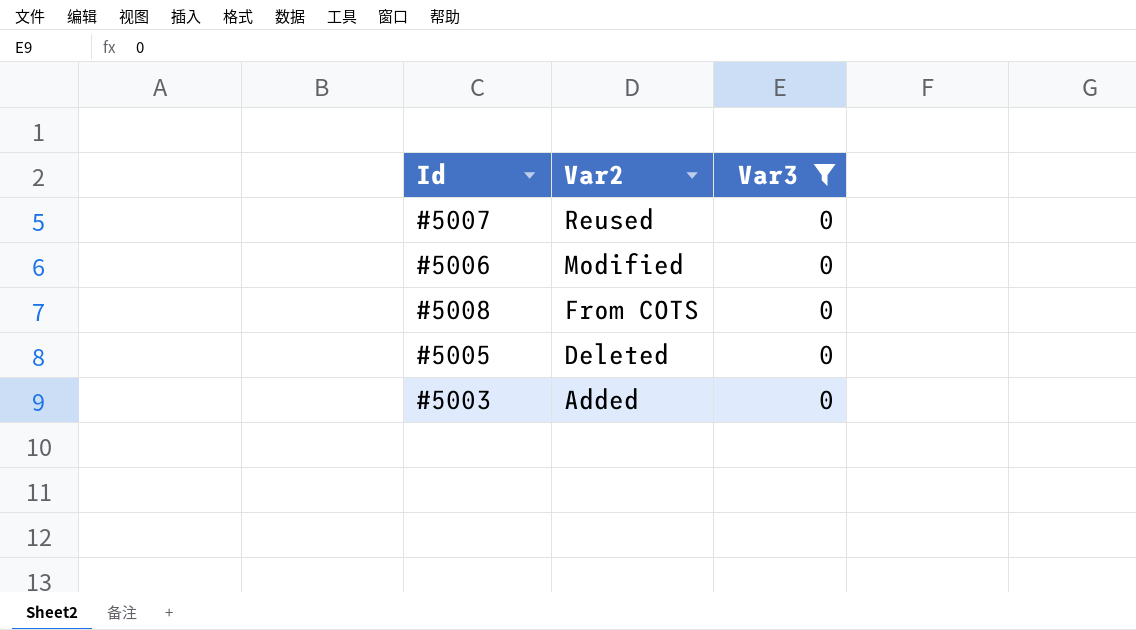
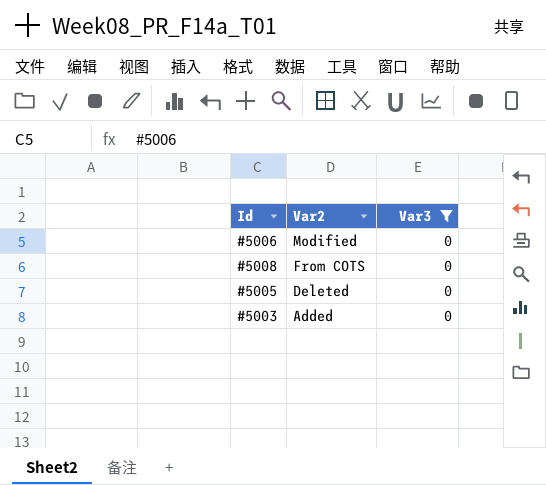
row #5007: Reused | 0 -> none

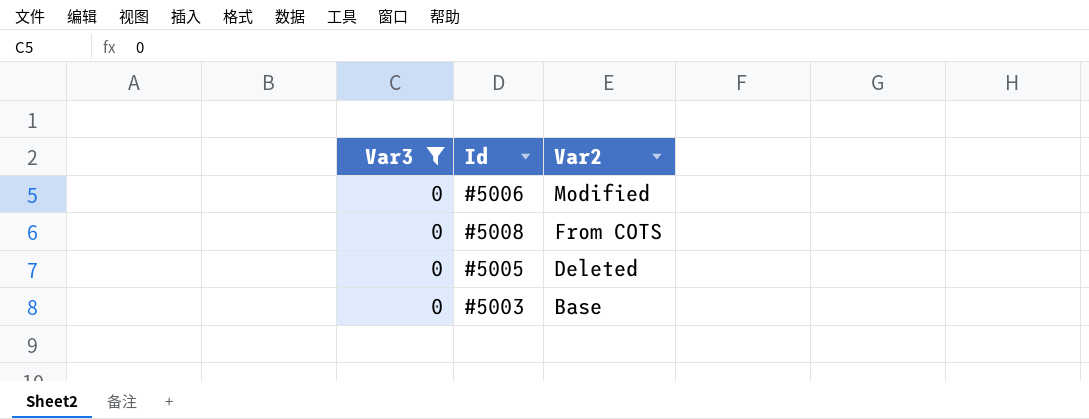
column Var3 | position: 3 -> 1
#5003 | Var2: Added -> Base

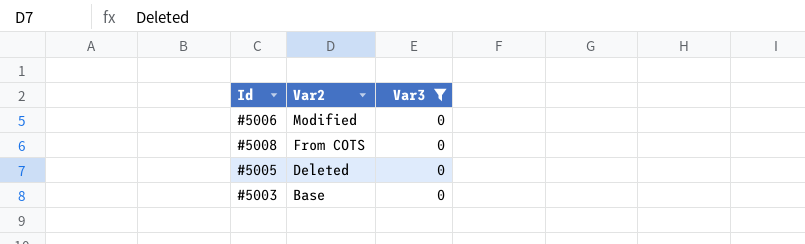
column Var3 | position: 1 -> 3

